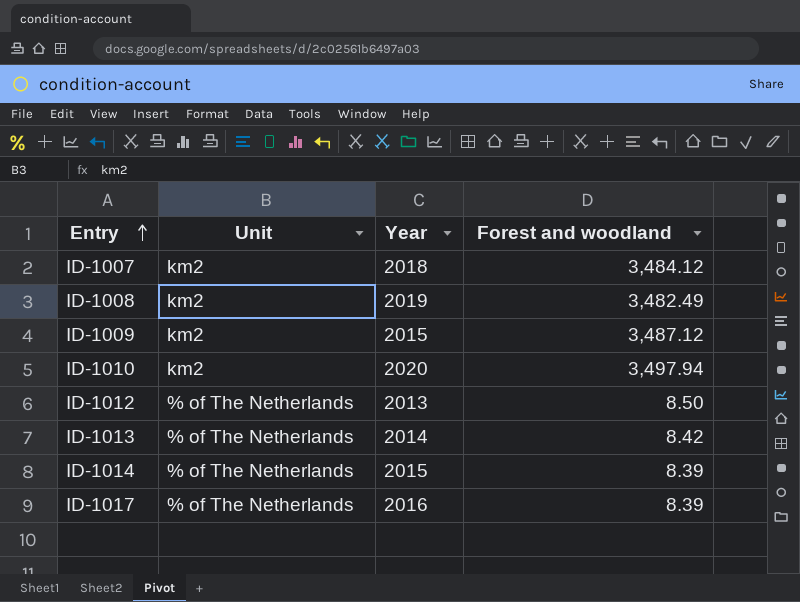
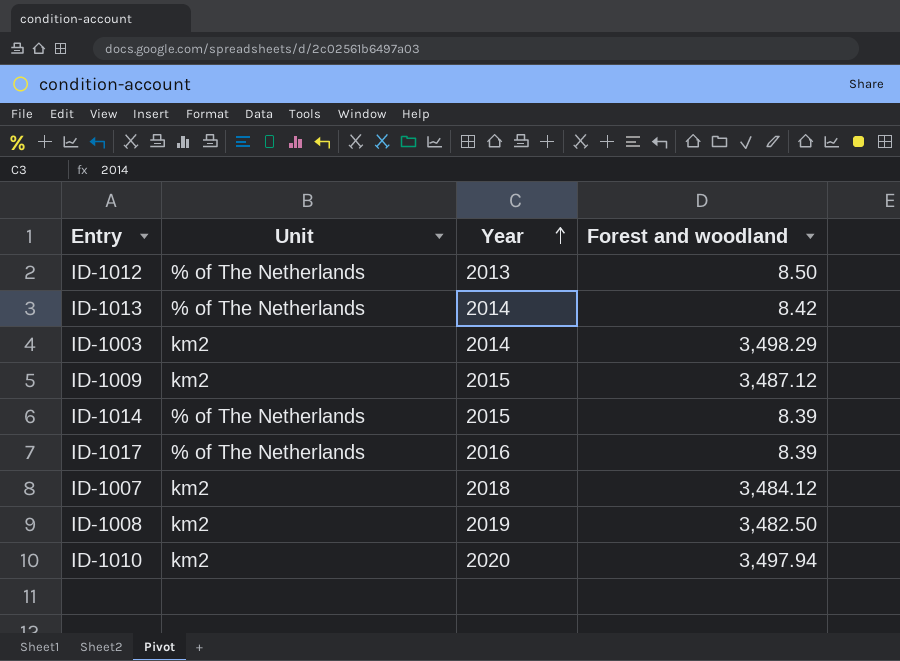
row order: Entry ascending -> Year ascending
row ID-1003: none -> km2 | 2014 | 3,498.29
ID-1008 | Forest and woodland: 3,482.49 -> 3,482.50

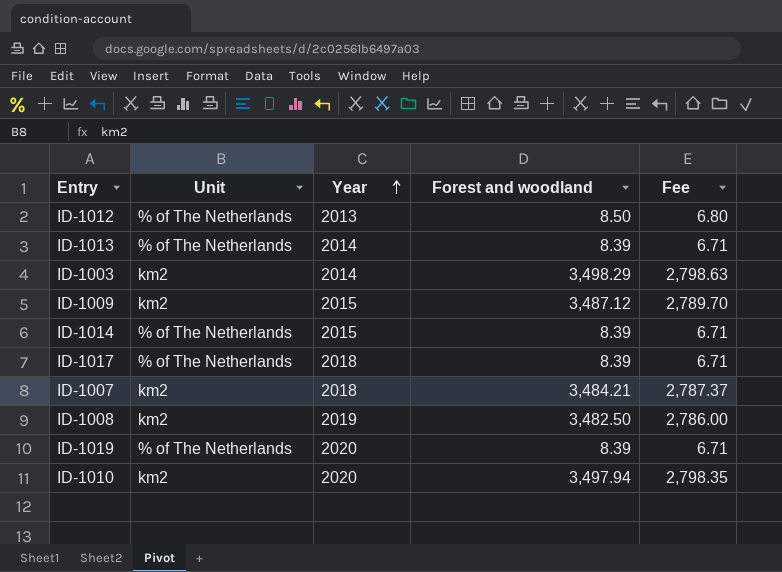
column Fee | formula: none -> [Forest and woodland] * 0.8
ID-1013 | Forest and woodland: 8.42 -> 8.39
ID-1017 | Year: 2016 -> 2018
ID-1007 | Forest and woodland: 3,484.12 -> 3,484.21
row ID-1019: none -> % of The Netherlands | 2020 | 8.39 | 6.71

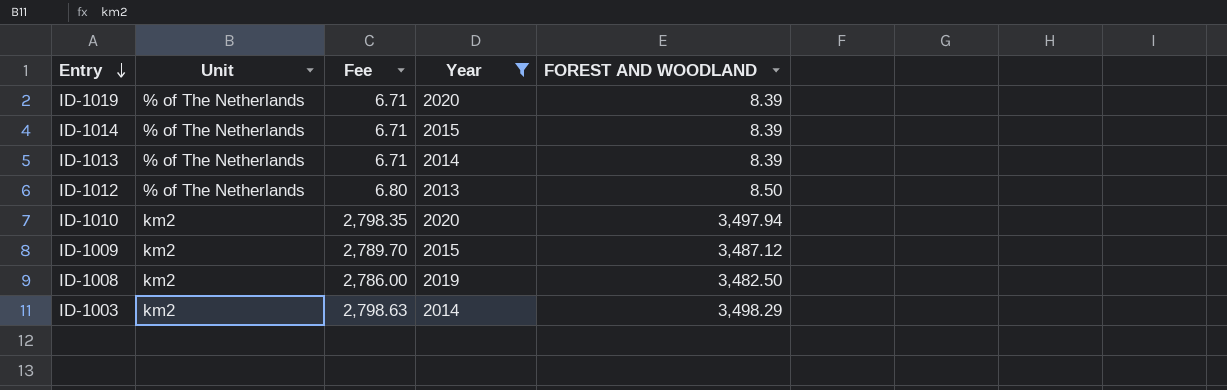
filter: none -> Year != 2018
row order: Year ascending -> Entry descending
column Fee | position: 5 -> 3
column name: Forest and woodland -> FOREST AND WOODLAND

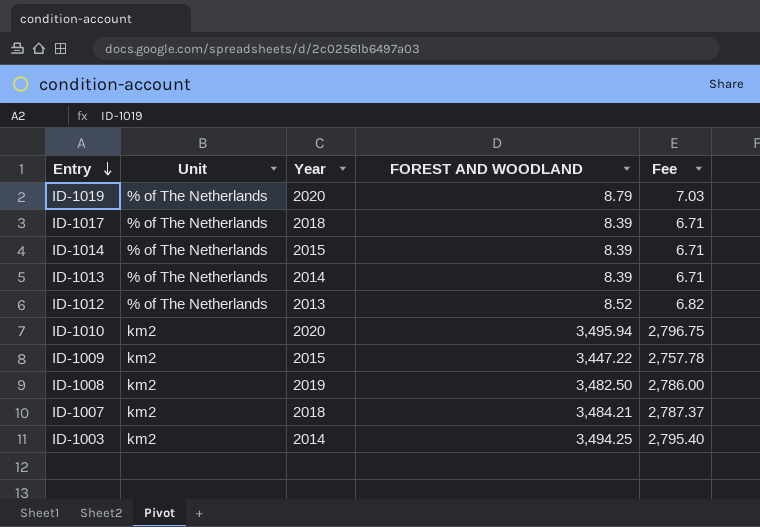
filter: Year != 2018 -> none
column Fee | position: 3 -> 5
ID-1019 | FOREST AND WOODLAND: 8.39 -> 8.79
ID-1019 | Fee: 6.71 -> 7.03
ID-1012 | FOREST AND WOODLAND: 8.50 -> 8.52
ID-1012 | Fee: 6.80 -> 6.82
ID-1010 | FOREST AND WOODLAND: 3,497.94 -> 3,495.94
ID-1010 | Fee: 2,798.35 -> 2,796.75
ID-1009 | FOREST AND WOODLAND: 3,487.12 -> 3,447.22
ID-1009 | Fee: 2,789.70 -> 2,757.78
ID-1003 | FOREST AND WOODLAND: 3,498.29 -> 3,494.25
ID-1003 | Fee: 2,798.63 -> 2,795.40

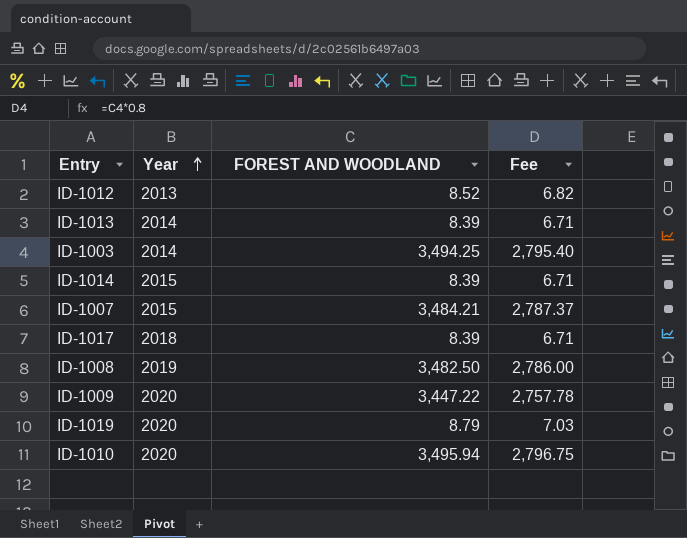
row order: Entry descending -> Year ascending
column Unit | position: 2 -> none
ID-1007 | Year: 2018 -> 2015
ID-1009 | Year: 2015 -> 2020

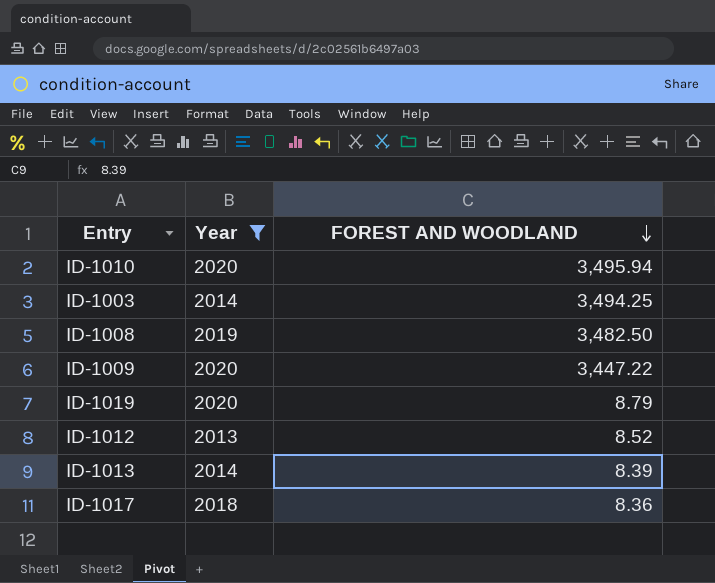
filter: none -> Year != 2015
row order: Year ascending -> FOREST AND WOODLAND descending
column Fee | formula: [FOREST AND WOODLAND] * 0.8 -> none
ID-1017 | FOREST AND WOODLAND: 8.39 -> 8.36

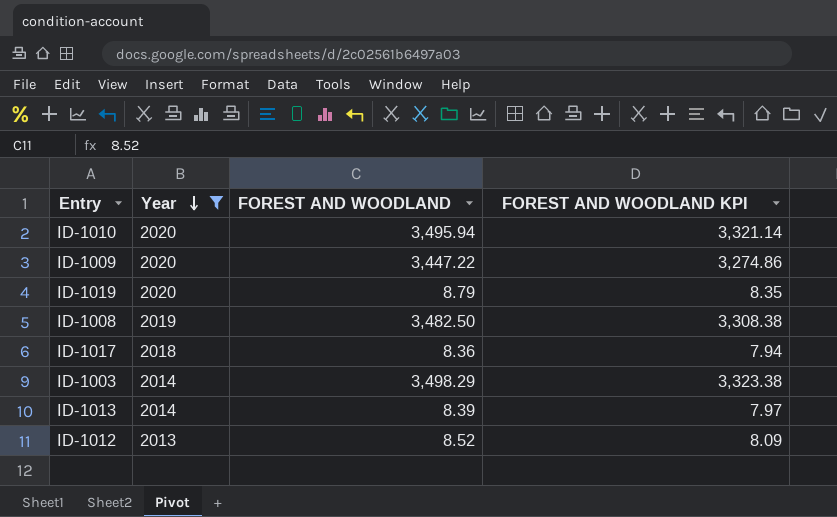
row order: FOREST AND WOODLAND descending -> Year descending
column FOREST AND WOODLAND KPI | formula: none -> [FOREST AND WOODLAND] * 0.95
ID-1003 | FOREST AND WOODLAND: 3,494.25 -> 3,498.29

